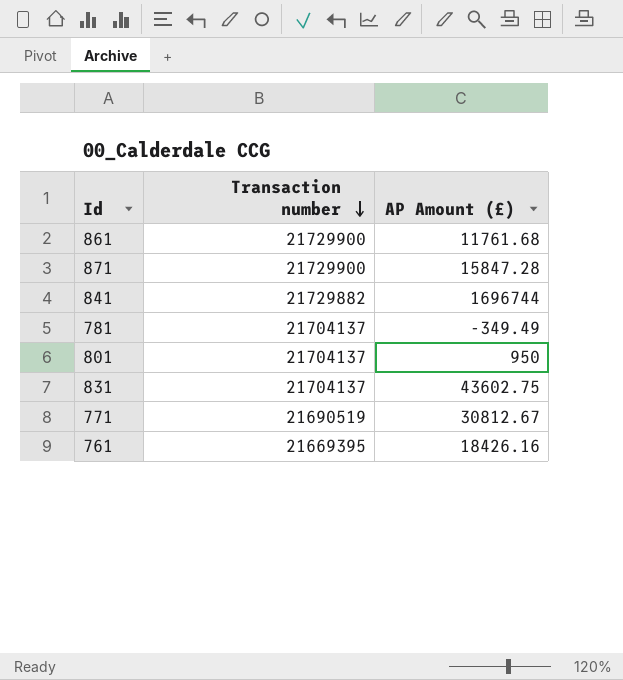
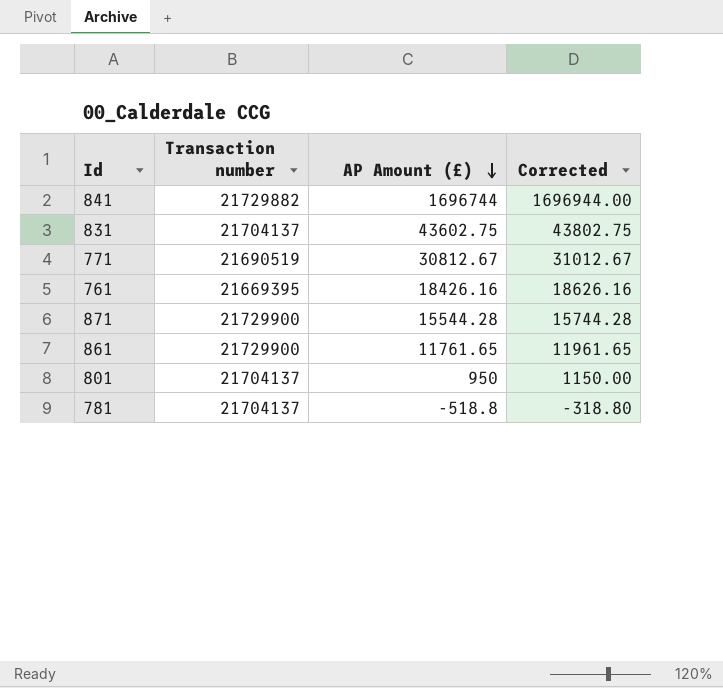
row order: Transaction number descending -> AP Amount (£) descending
column Corrected | formula: none -> [AP Amount (£)] + 200
871 | AP Amount (£): 15847.28 -> 15544.28
861 | AP Amount (£): 11761.68 -> 11761.65
781 | AP Amount (£): -349.49 -> -518.8

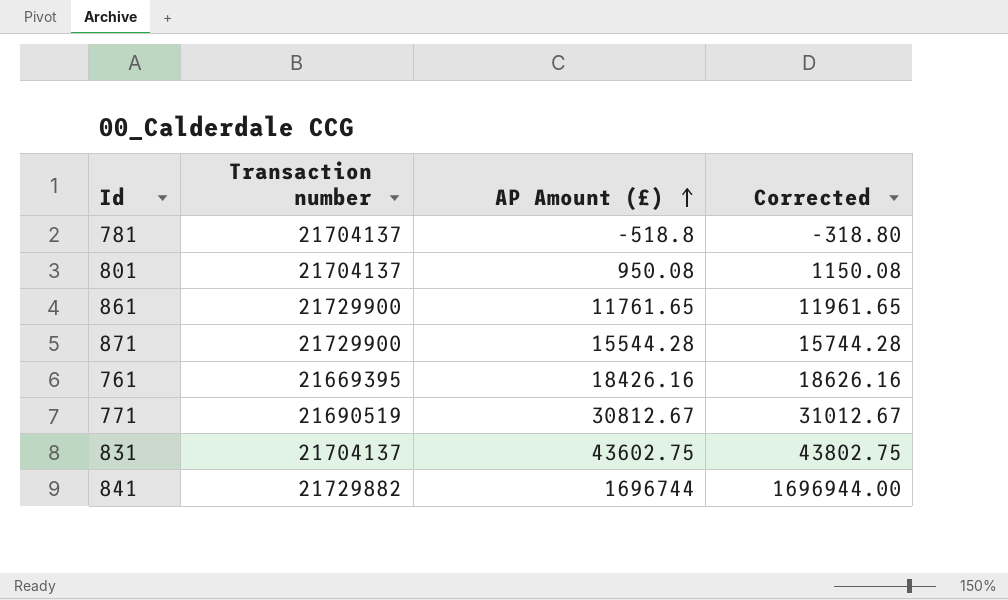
row order: AP Amount (£) descending -> AP Amount (£) ascending
801 | AP Amount (£): 950 -> 950.08
801 | Corrected: 1150.00 -> 1150.08

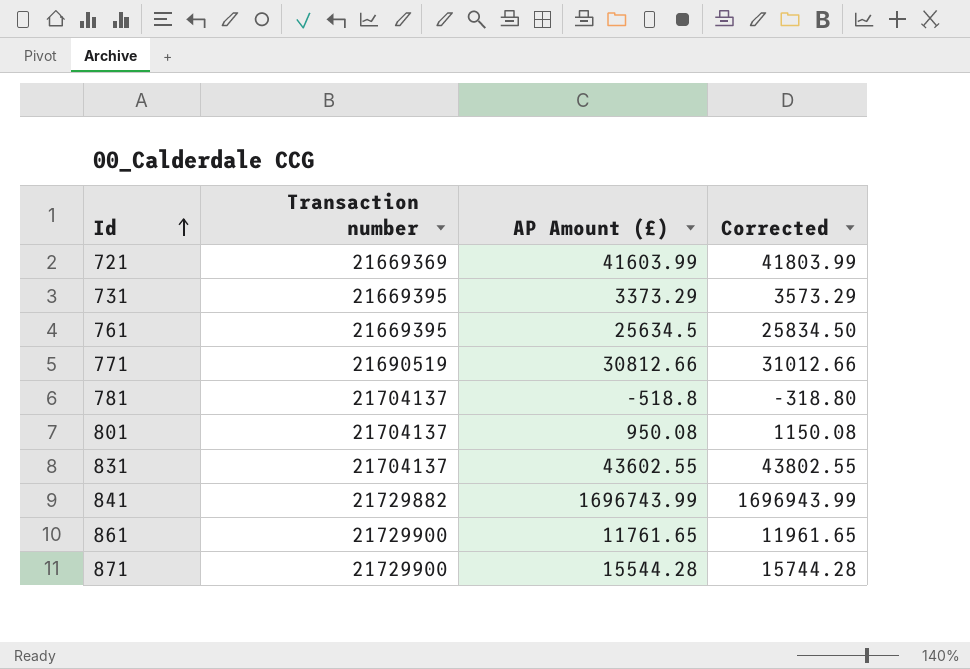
row order: AP Amount (£) ascending -> Id ascending
row 721: none -> 21669369 | 41603.99 | 41803.99
row 731: none -> 21669395 | 3373.29 | 3573.29
761 | AP Amount (£): 18426.16 -> 25634.5
761 | Corrected: 18626.16 -> 25834.50
771 | AP Amount (£): 30812.67 -> 30812.66
771 | Corrected: 31012.67 -> 31012.66
831 | AP Amount (£): 43602.75 -> 43602.55
831 | Corrected: 43802.75 -> 43802.55
841 | AP Amount (£): 1696744 -> 1696743.99
841 | Corrected: 1696944.00 -> 1696943.99

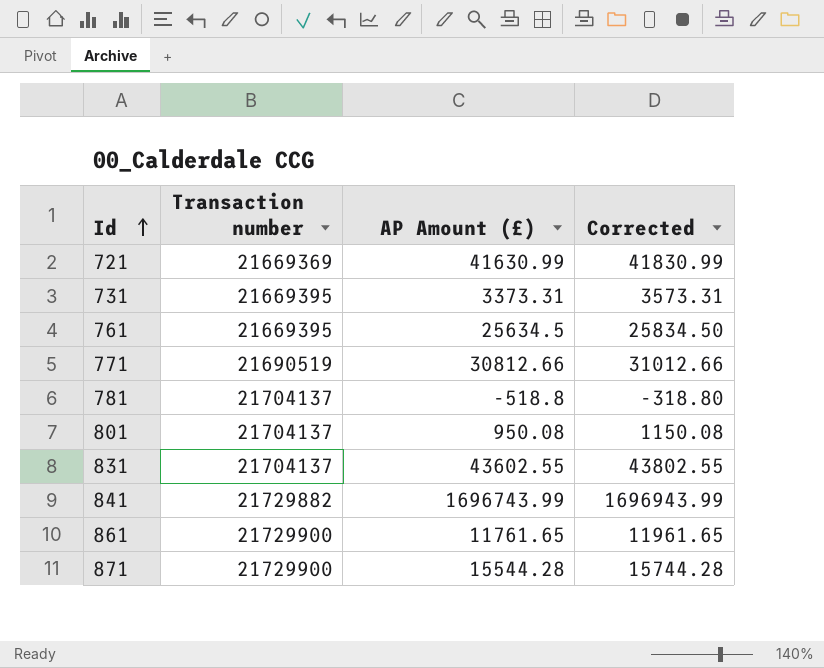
721 | AP Amount (£): 41603.99 -> 41630.99
721 | Corrected: 41803.99 -> 41830.99
731 | AP Amount (£): 3373.29 -> 3373.31
731 | Corrected: 3573.29 -> 3573.31

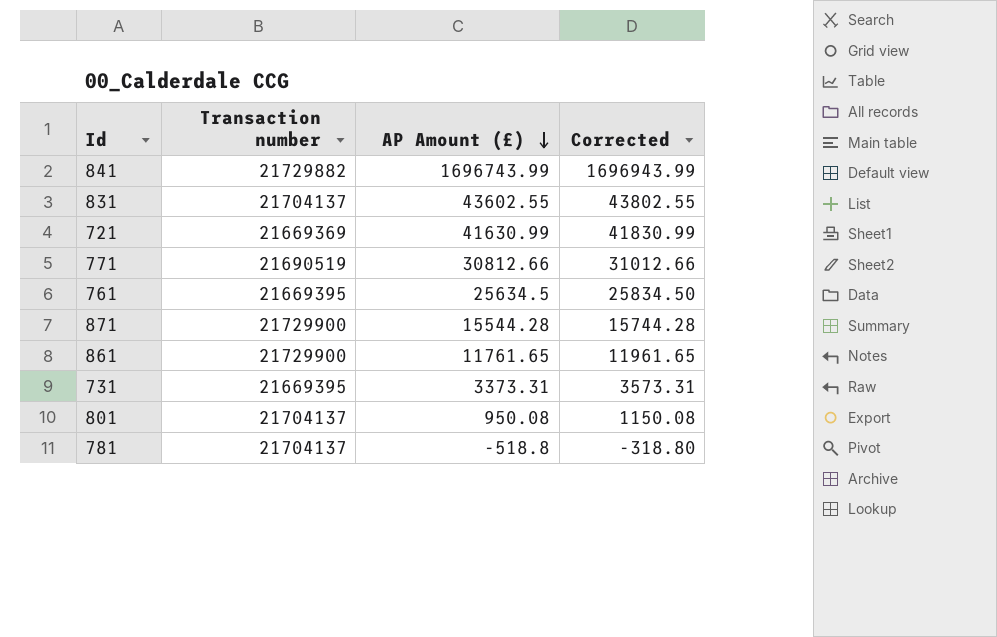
row order: Id ascending -> AP Amount (£) descending

